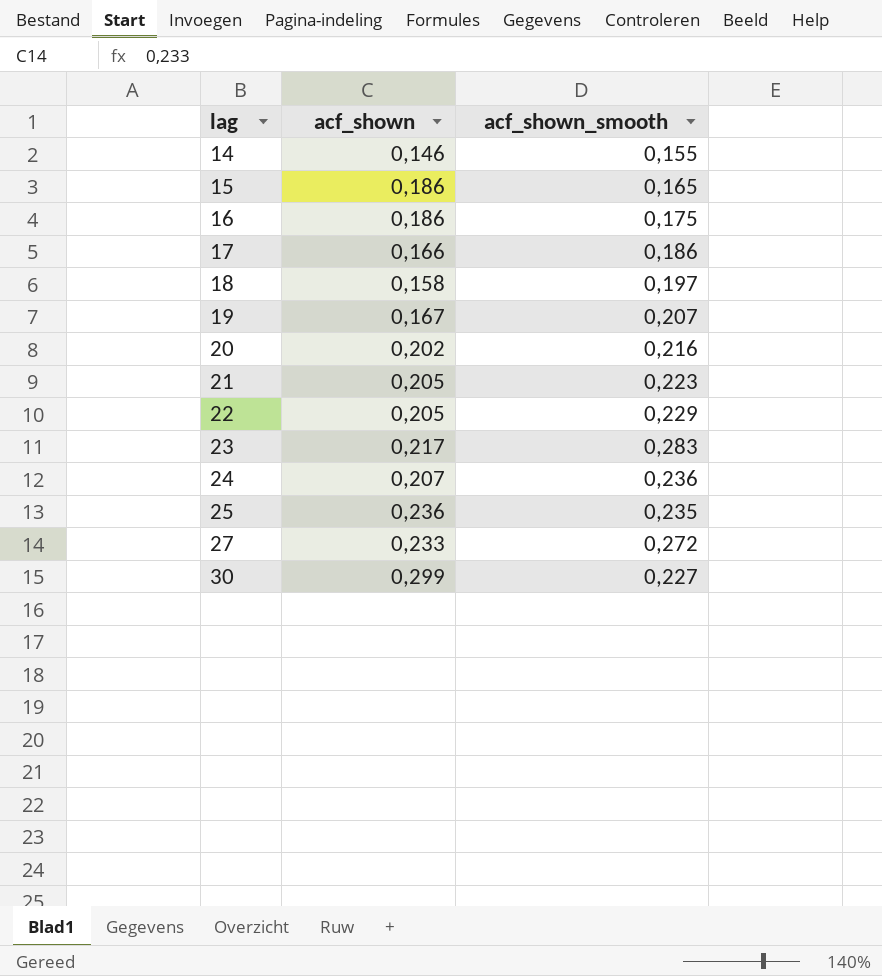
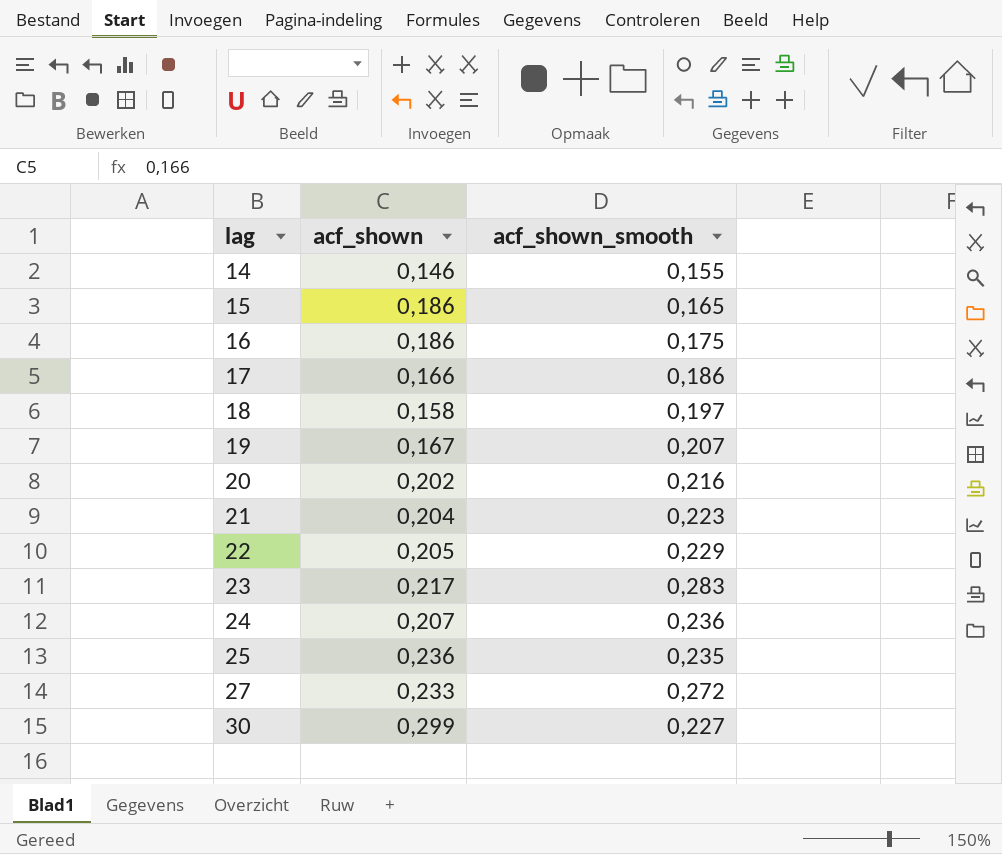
21 | acf_shown: 0,205 -> 0,204

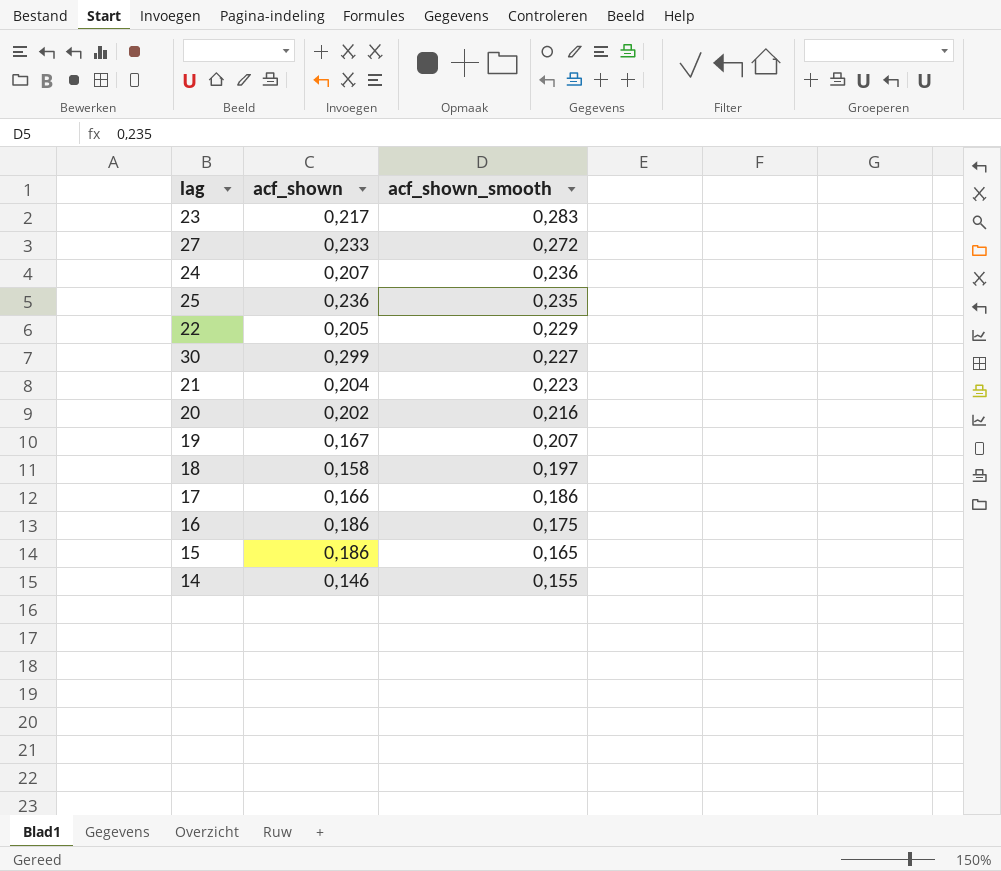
row order: lag ascending -> acf_shown_smooth descending

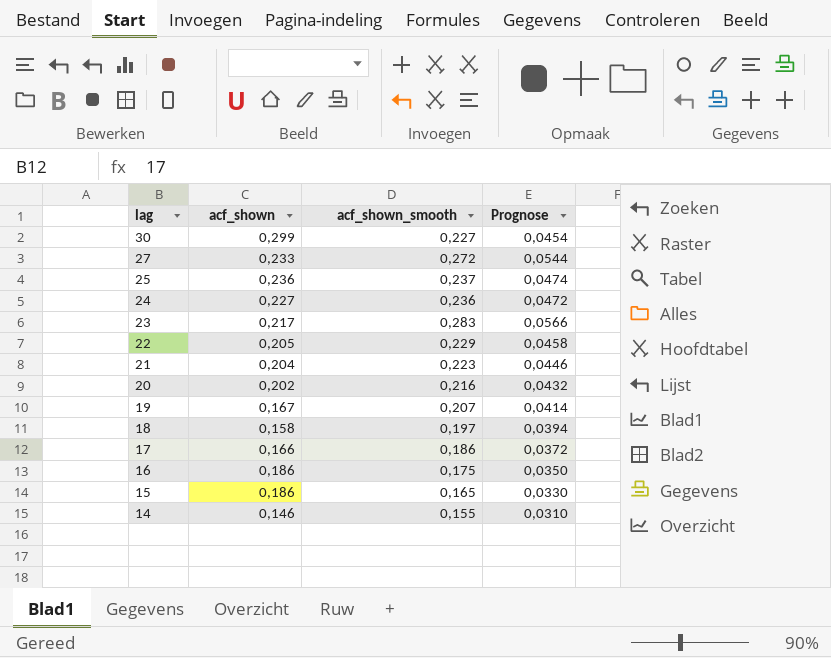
row order: acf_shown_smooth descending -> lag descending
column Prognose | formula: none -> [acf_shown_smooth] * 0,2
25 | acf_shown_smooth: 0,235 -> 0,237
24 | acf_shown: 0,207 -> 0,227

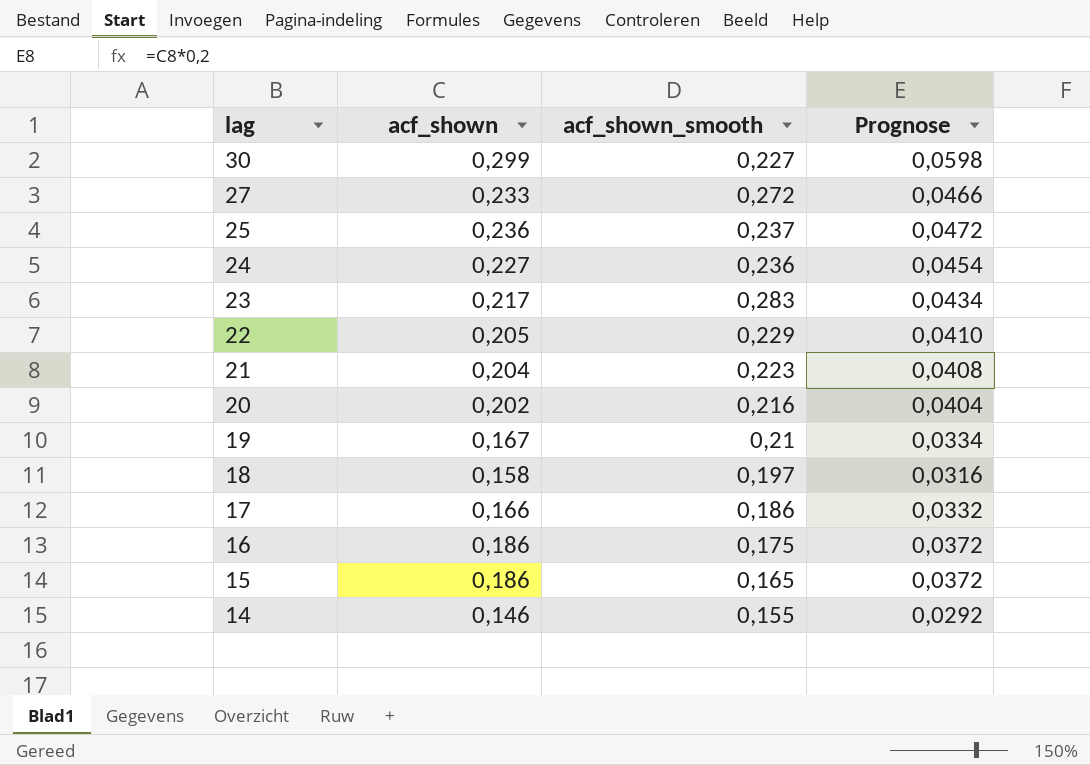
column Prognose | formula: [acf_shown_smooth] * 0,2 -> [acf_shown] * 0,2
19 | acf_shown_smooth: 0,207 -> 0,21

